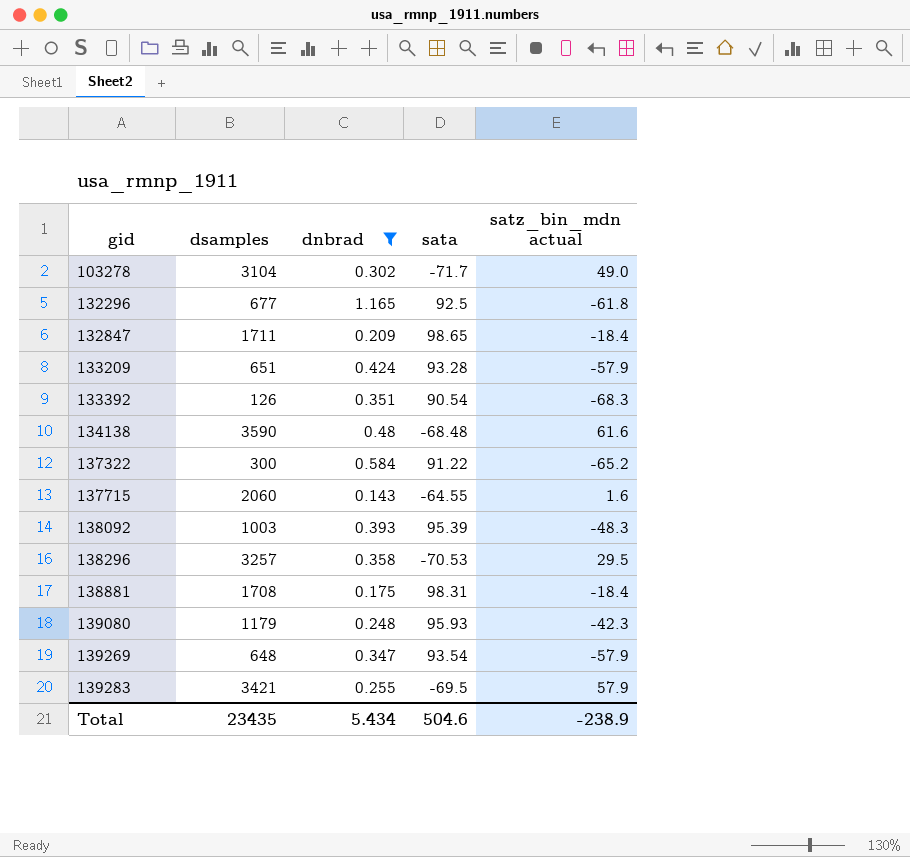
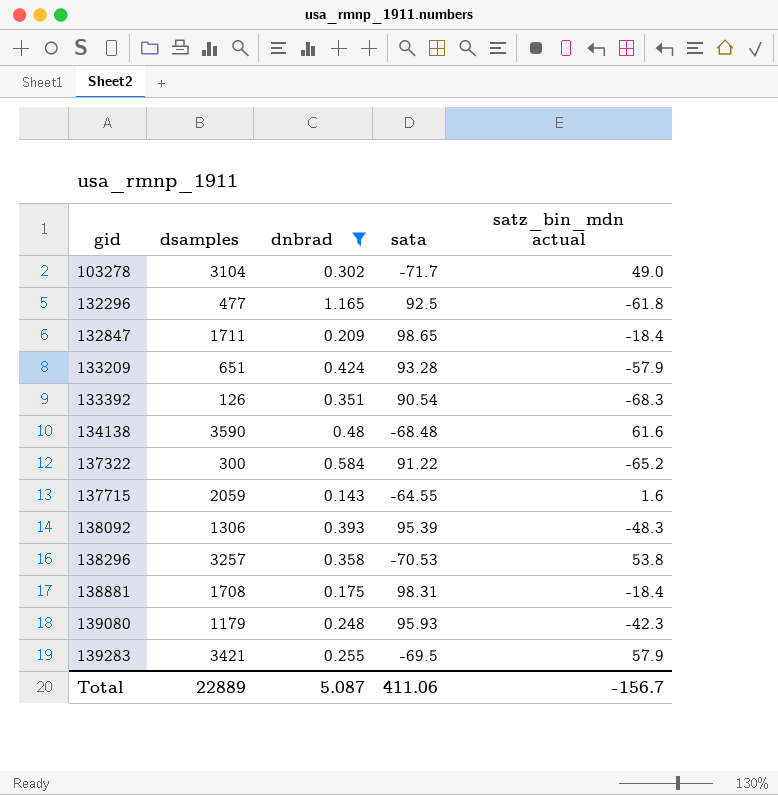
row 139269: 648 | 0.347 | 93.54 | -57.9 -> none
132296 | dsamples: 677 -> 477
137715 | dsamples: 2060 -> 2059
138092 | dsamples: 1003 -> 1306
138296 | satz_bin_mdn actual: 29.5 -> 53.8
Total | dsamples: 23435 -> 22889
Total | dnbrad: 5.434 -> 5.087
Total | sata: 504.6 -> 411.06
Total | satz_bin_mdn actual: -238.9 -> -156.7

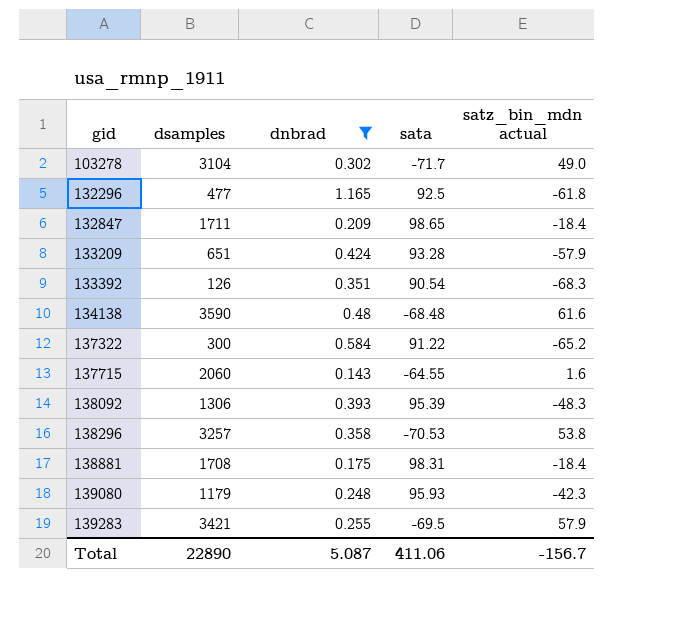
137715 | dsamples: 2059 -> 2060
Total | dsamples: 22889 -> 22890

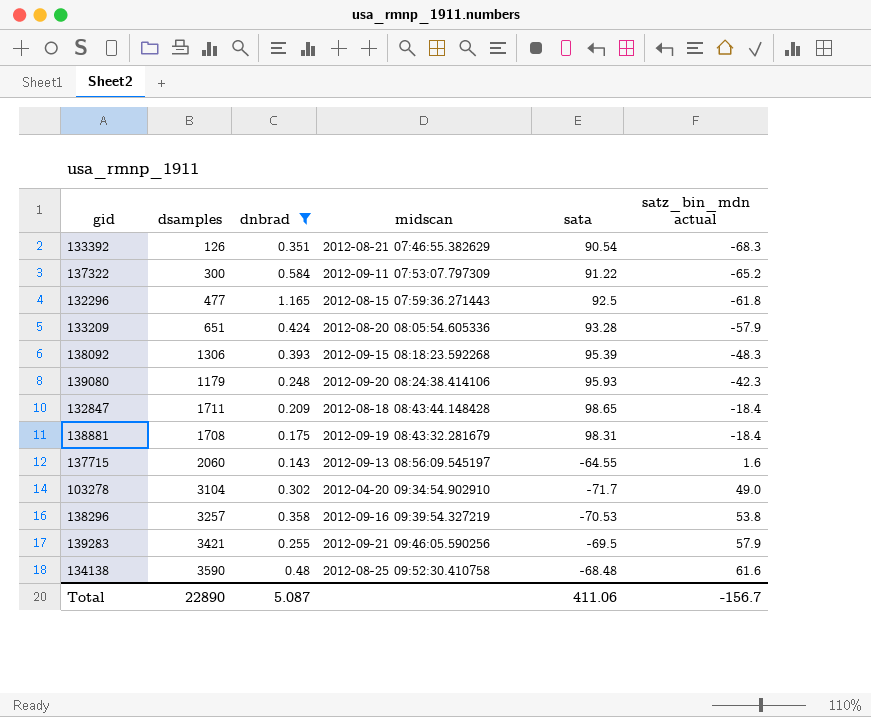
row order: gid ascending -> satz_bin_mdn actual ascending
column midscan | position: none -> 4

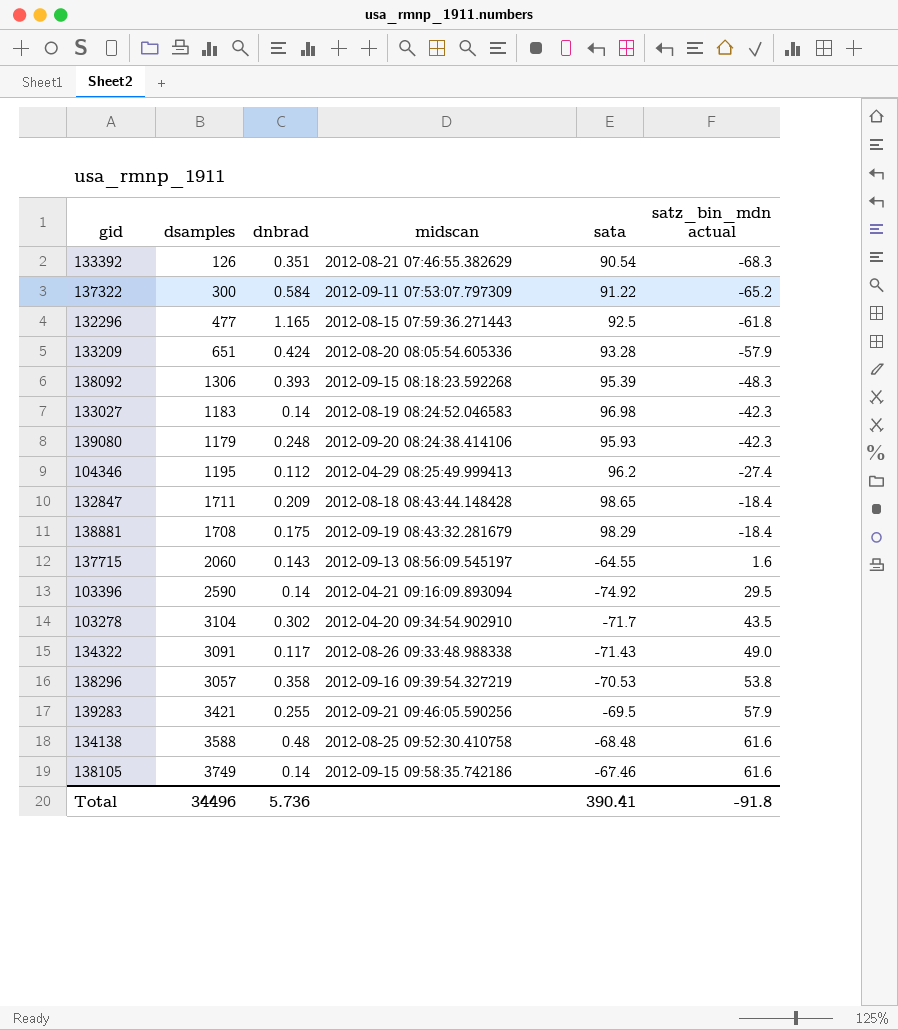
filter: dnbrad >= 0.143 -> none
138881 | sata: 98.31 -> 98.29
103278 | satz_bin_mdn actual: 49.0 -> 43.5
138296 | dsamples: 3257 -> 3057
134138 | dsamples: 3590 -> 3588
Total | dsamples: 22890 -> 34496
Total | dnbrad: 5.087 -> 5.736
Total | sata: 411.06 -> 390.41
Total | satz_bin_mdn actual: -156.7 -> -91.8

